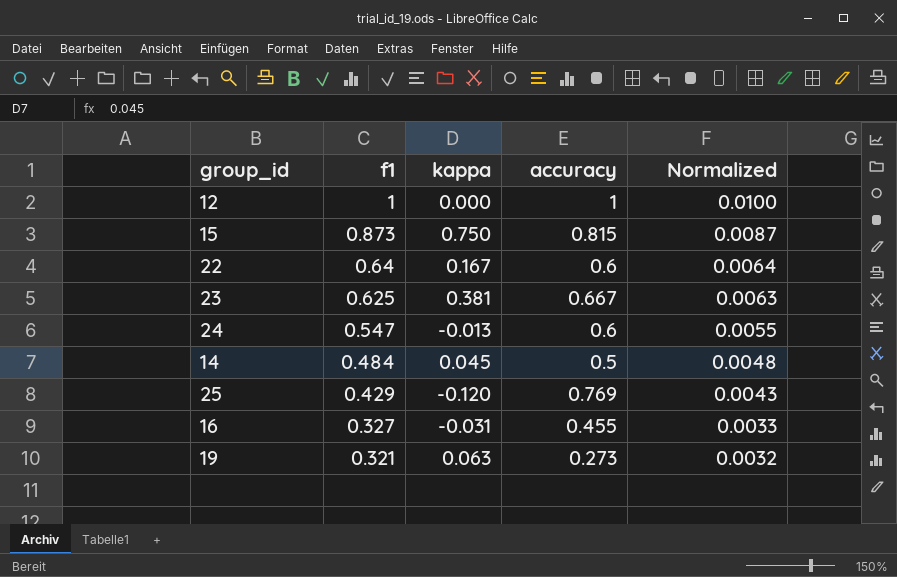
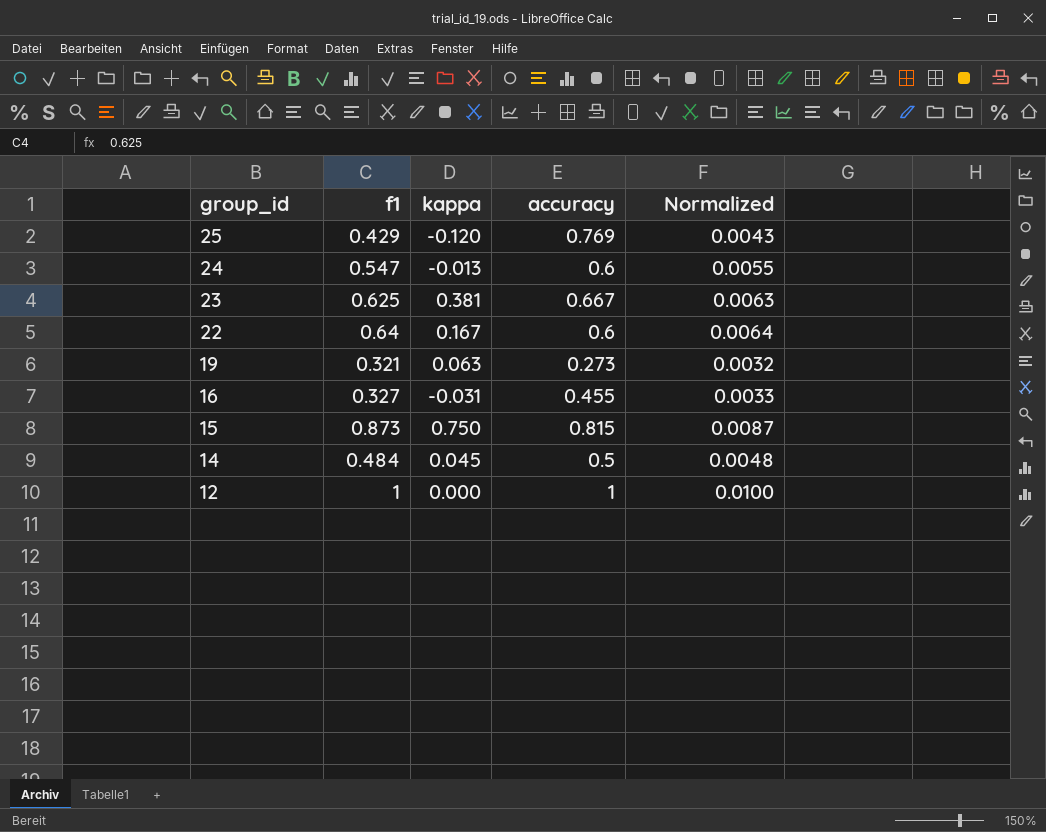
row order: f1 descending -> group_id descending

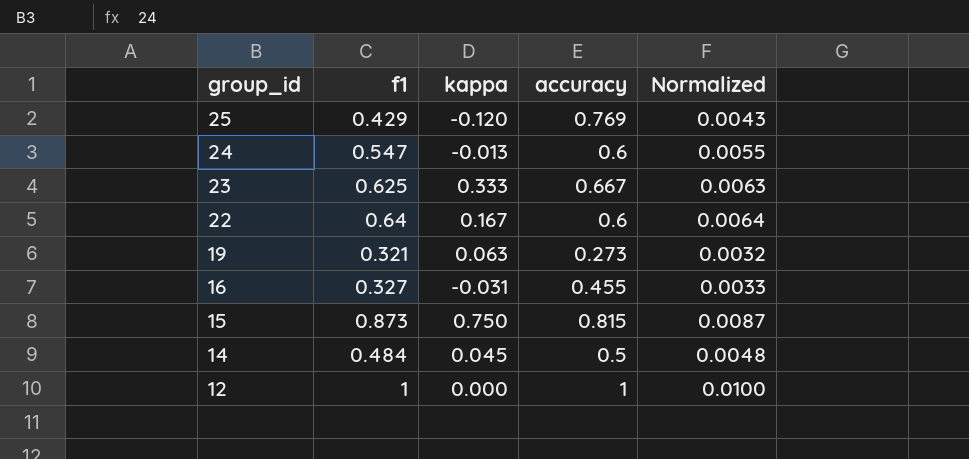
23 | kappa: 0.381 -> 0.333

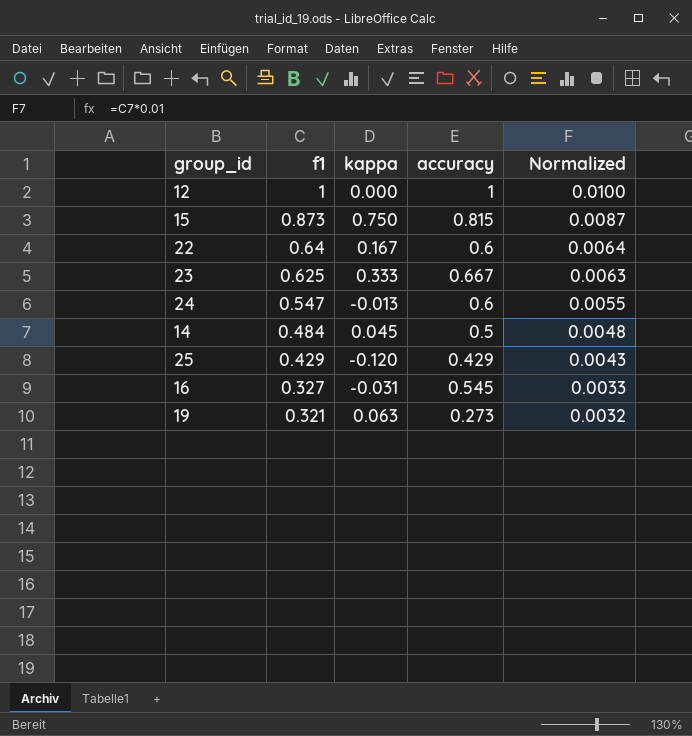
row order: group_id descending -> f1 descending
25 | accuracy: 0.769 -> 0.429
16 | accuracy: 0.455 -> 0.545

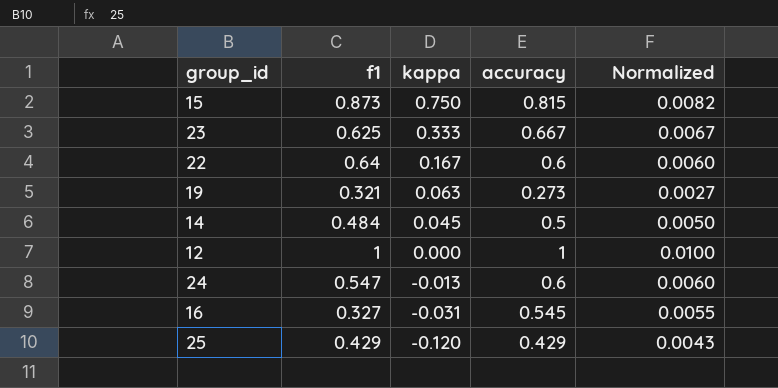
row order: f1 descending -> kappa descending
column Normalized | formula: [f1] * 0.01 -> [accuracy] * 0.01

